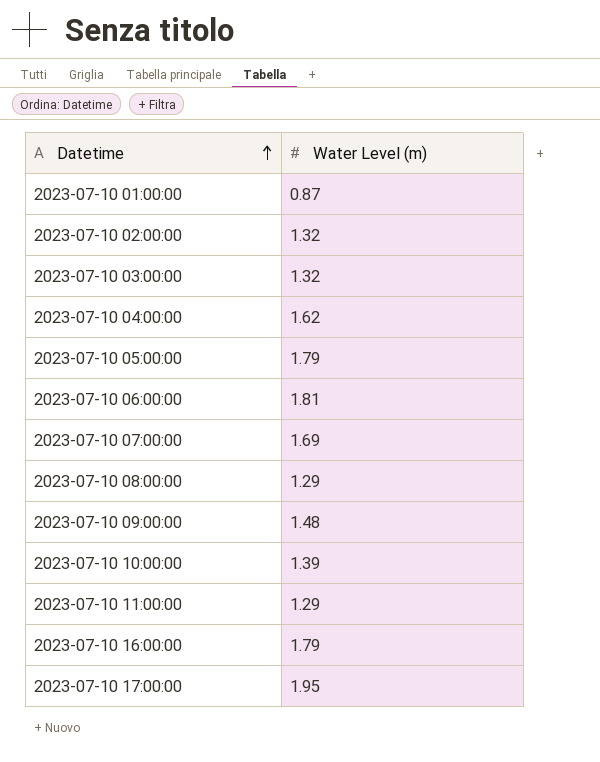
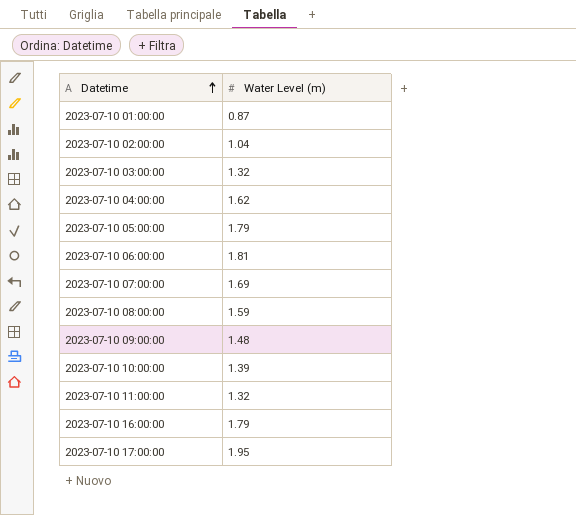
2023-07-10 02:00:00 | Water Level (m): 1.32 -> 1.04
2023-07-10 08:00:00 | Water Level (m): 1.29 -> 1.59
2023-07-10 11:00:00 | Water Level (m): 1.29 -> 1.32

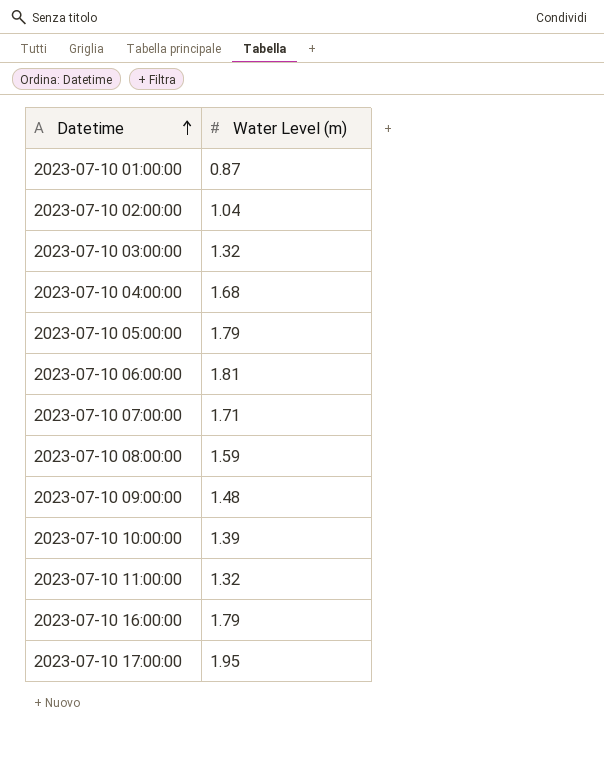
2023-07-10 04:00:00 | Water Level (m): 1.62 -> 1.68
2023-07-10 07:00:00 | Water Level (m): 1.69 -> 1.71

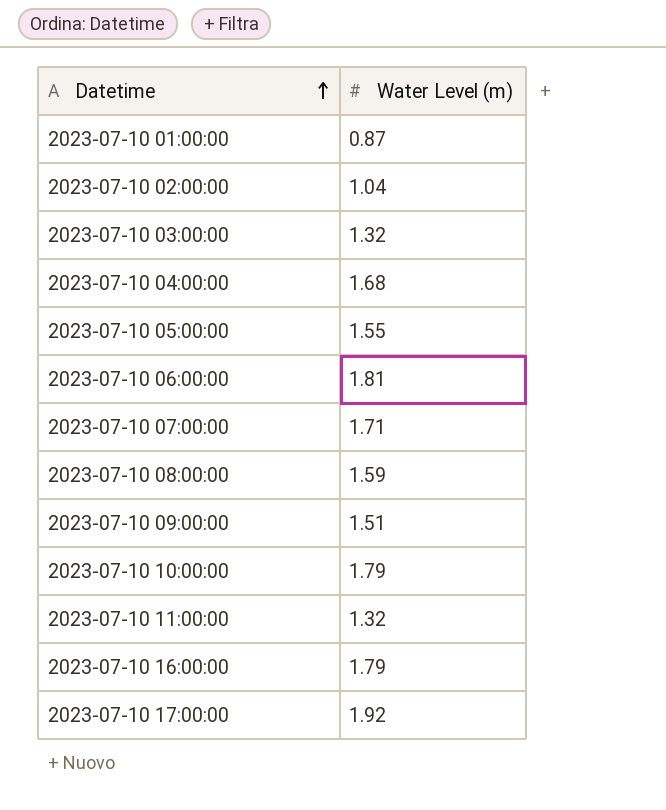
2023-07-10 05:00:00 | Water Level (m): 1.79 -> 1.55
2023-07-10 09:00:00 | Water Level (m): 1.48 -> 1.51
2023-07-10 10:00:00 | Water Level (m): 1.39 -> 1.79
2023-07-10 17:00:00 | Water Level (m): 1.95 -> 1.92

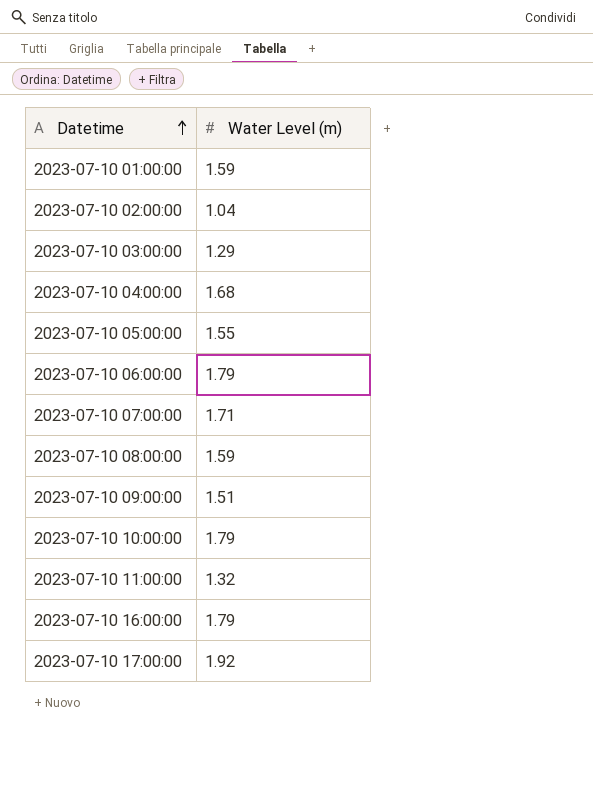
2023-07-10 01:00:00 | Water Level (m): 0.87 -> 1.59
2023-07-10 03:00:00 | Water Level (m): 1.32 -> 1.29
2023-07-10 06:00:00 | Water Level (m): 1.81 -> 1.79

